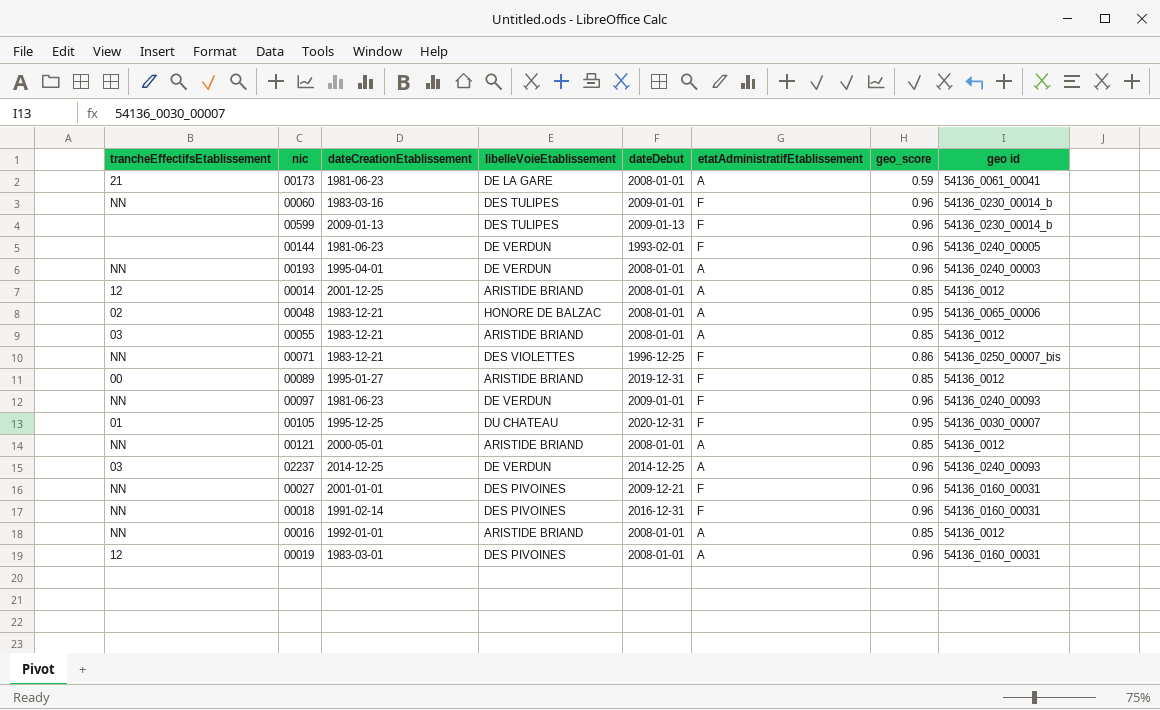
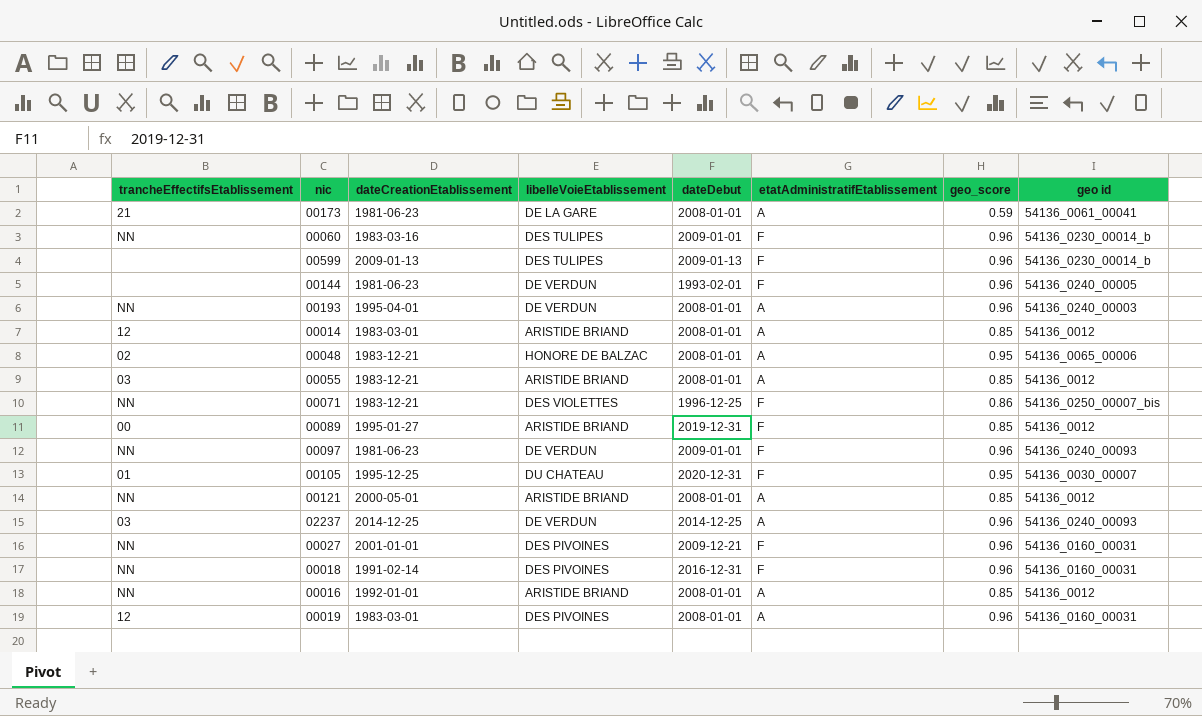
00014 | dateCreationEtablissement: 2001-12-25 -> 1983-03-01

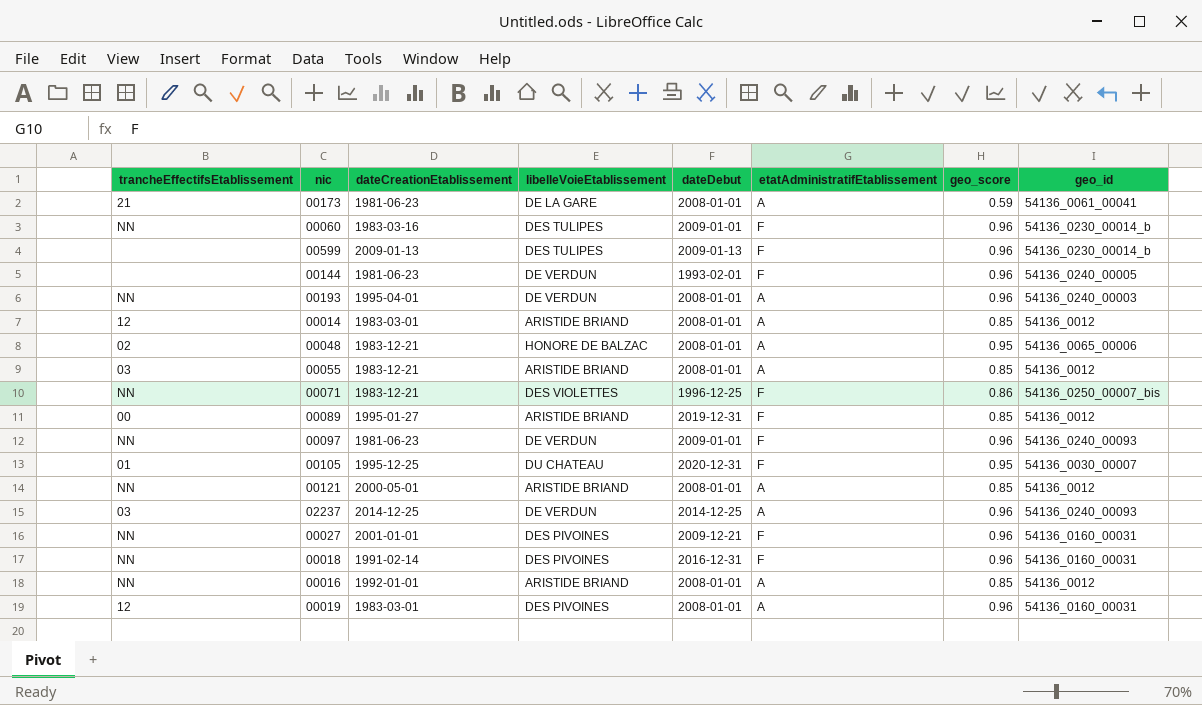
column name: geo id -> geo_id

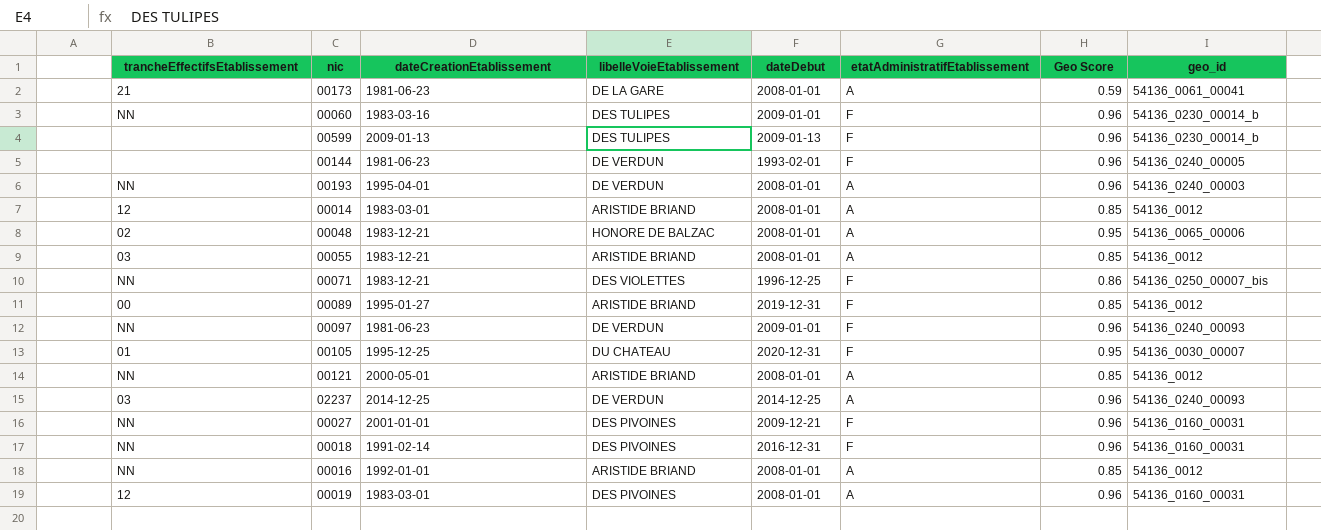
column name: geo_score -> Geo Score

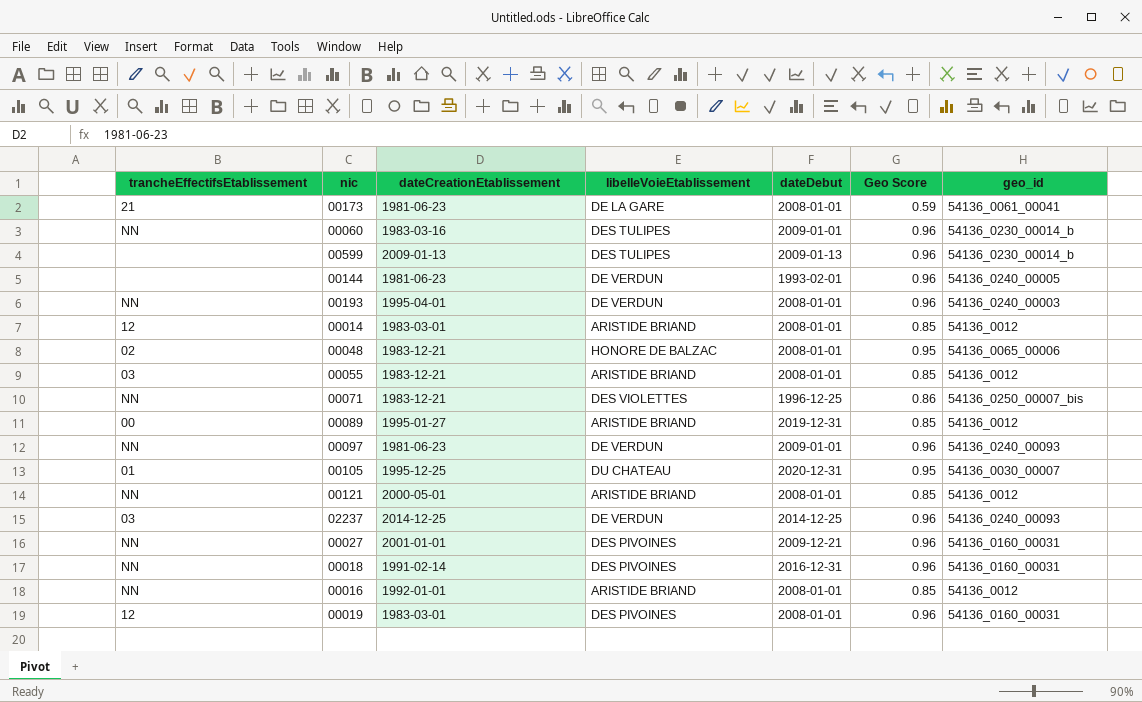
column etatAdministratifEtablissement | position: 6 -> none

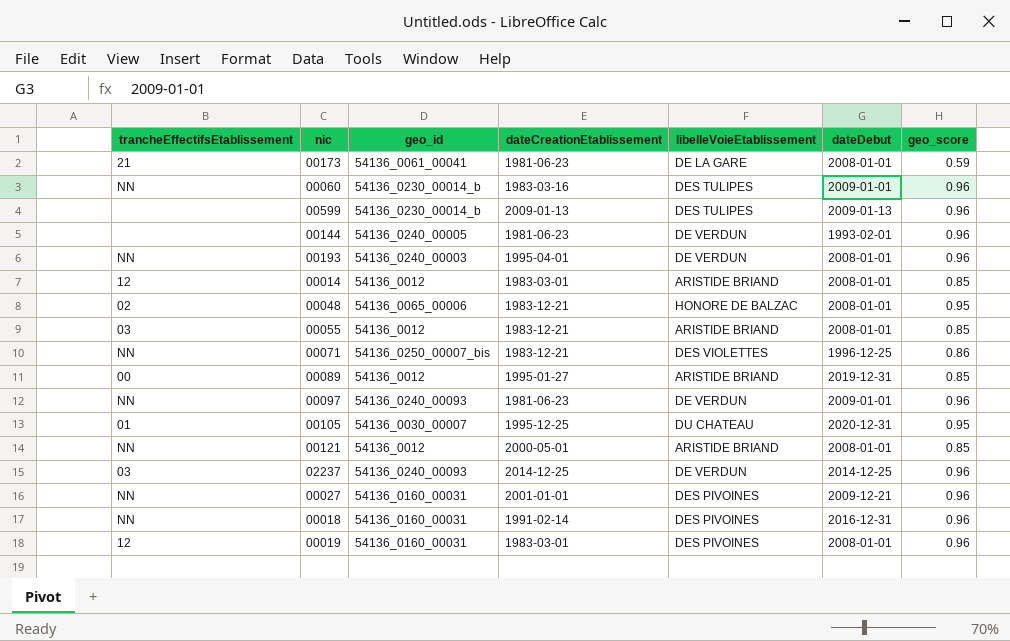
column geo_id | position: 7 -> 3
column name: Geo Score -> geo_score
row 00016: NN | 1992-01-01 | ARISTIDE BRIAND | 2008-01-01 | 0.85 | 54136_0012 -> none

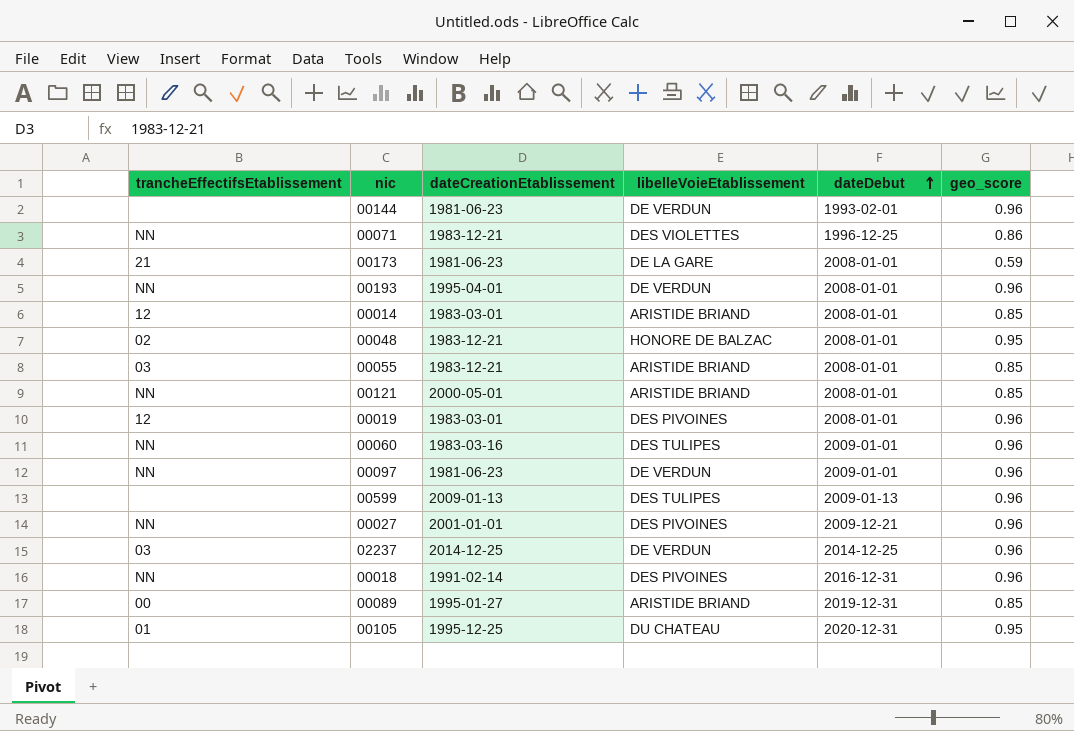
row order: none -> dateDebut ascending
column geo_id | position: 3 -> none

